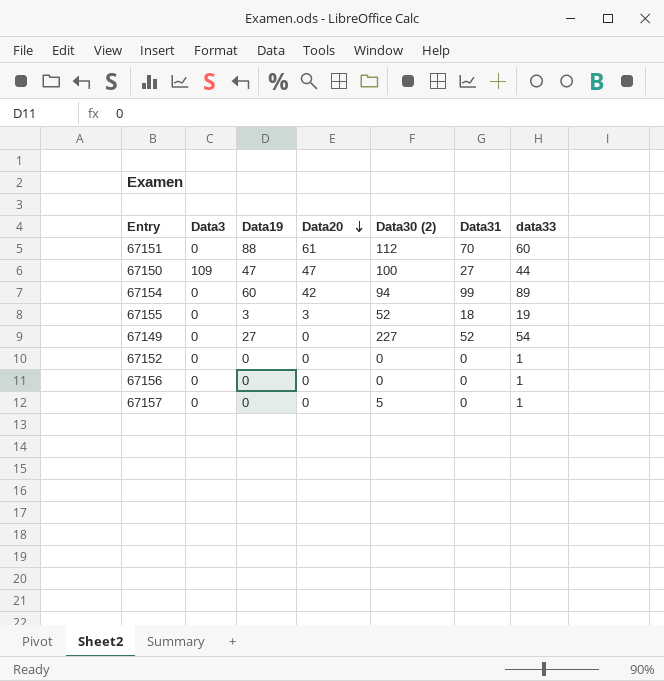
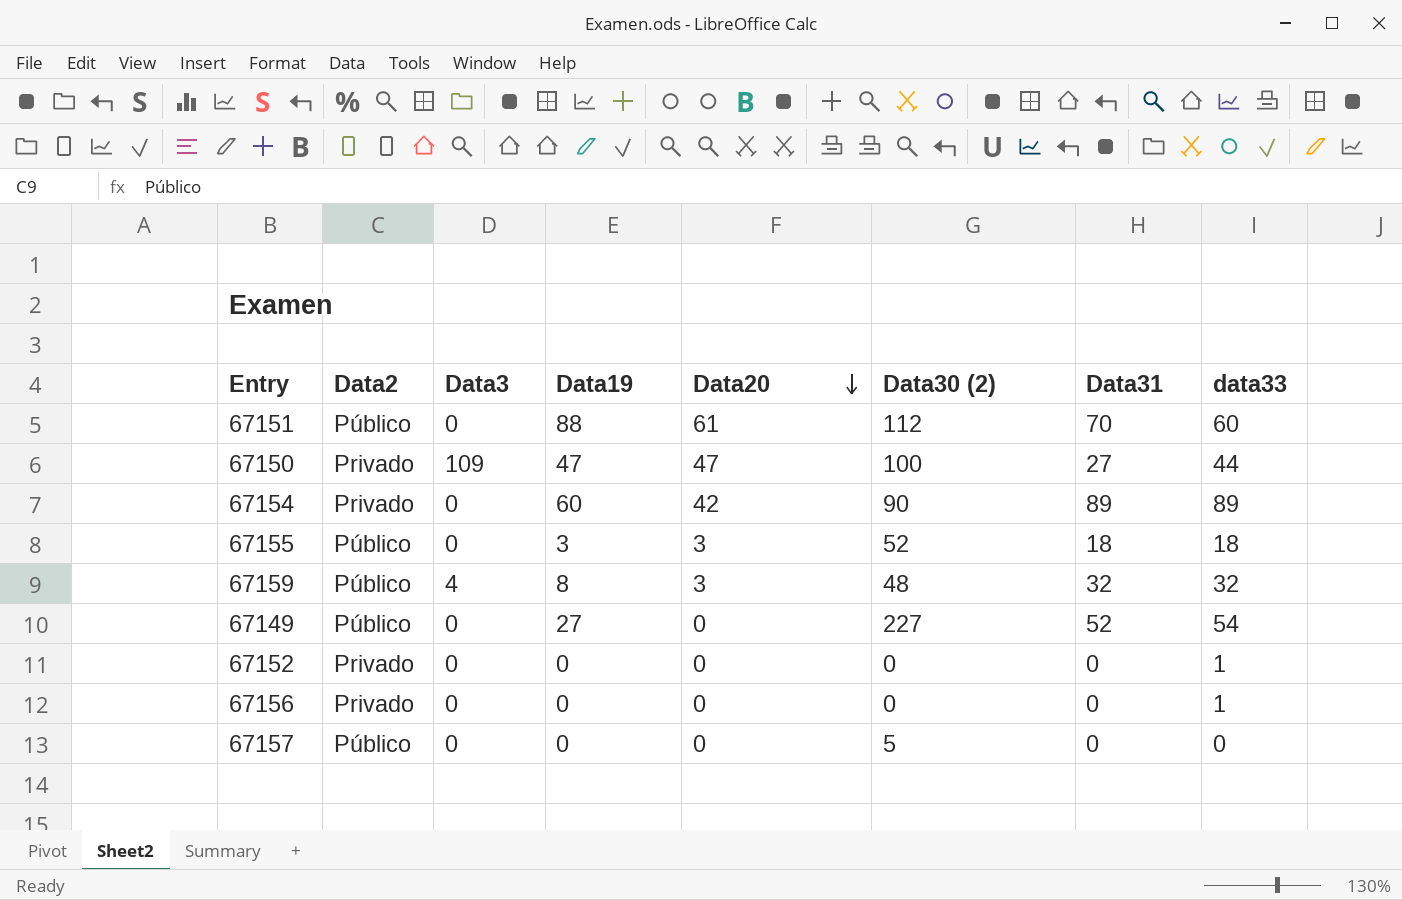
column Data2 | position: none -> 2
67154 | Data30 (2): 94 -> 90
67154 | Data31: 99 -> 89
67155 | data33: 19 -> 18
row 67159: none -> Público | 4 | 8 | 3 | 48 | 32 | 32
67157 | data33: 1 -> 0

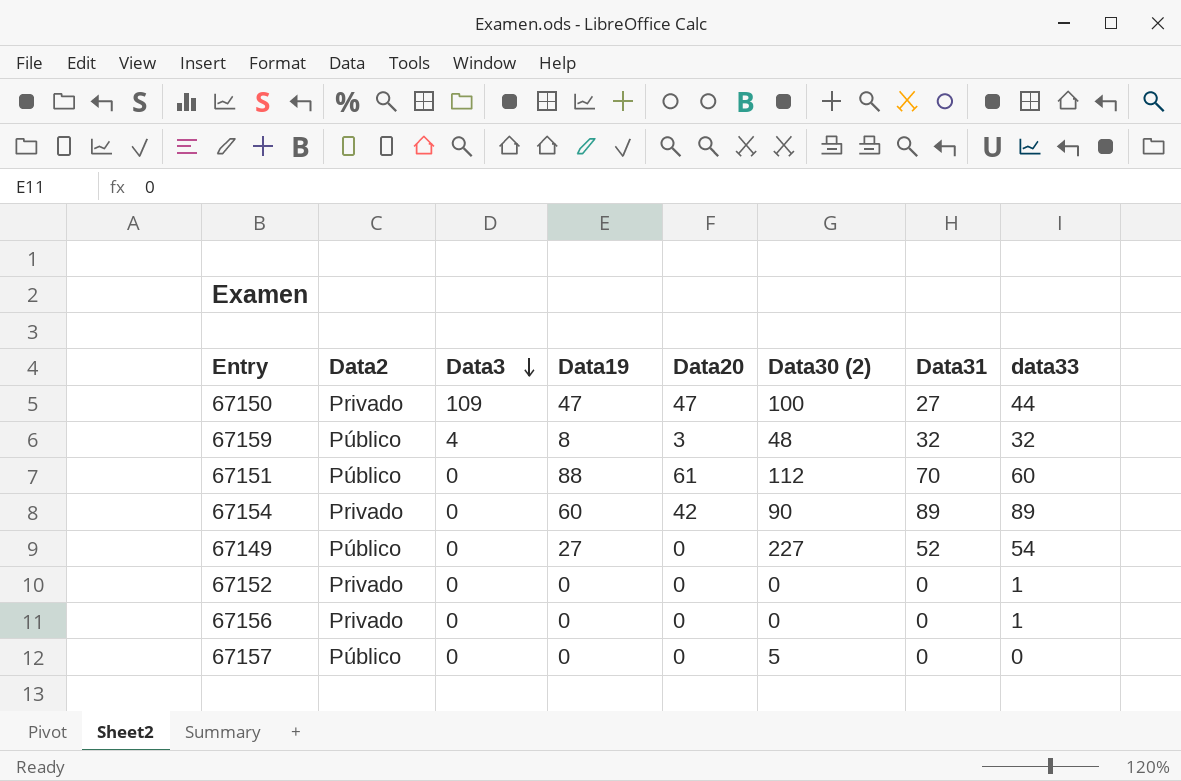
row order: Data20 descending -> Data3 descending
row 67155: Público | 0 | 3 | 3 | 52 | 18 | 18 -> none

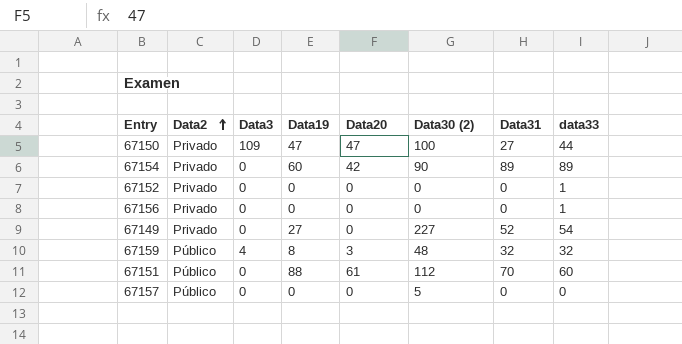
row order: Data3 descending -> Data2 ascending
67149 | Data2: Público -> Privado

